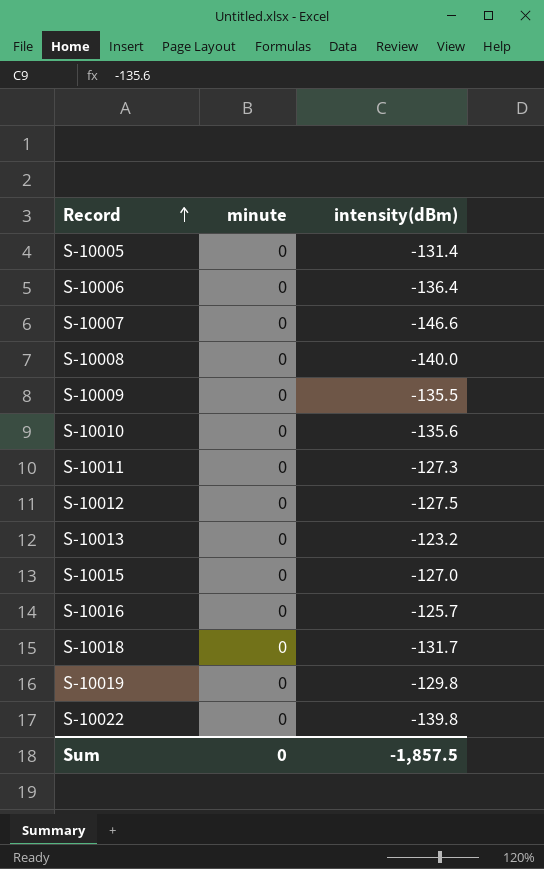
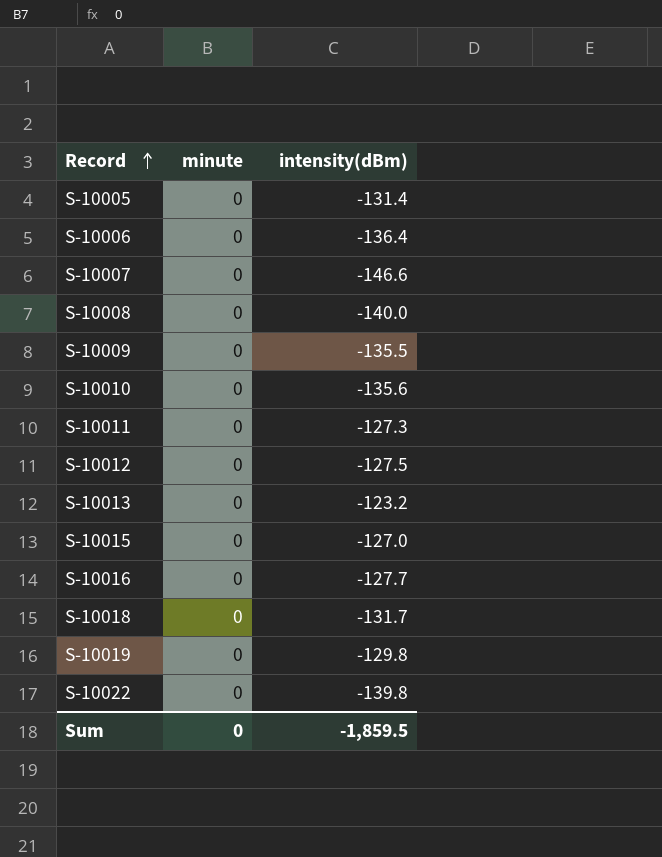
S-10016 | intensity(dBm): -125.7 -> -127.7
Sum | intensity(dBm): -1,857.5 -> -1,859.5

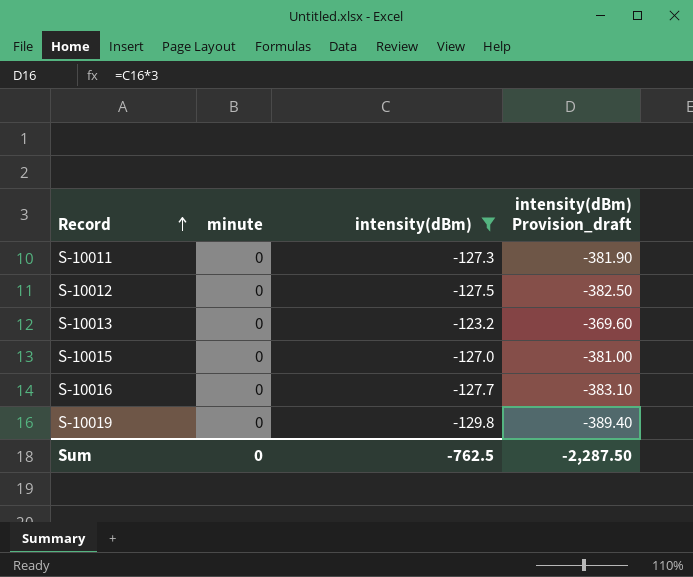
filter: none -> intensity(dBm) >= -129.8
column intensity(dBm) Provision_draft | formula: none -> [intensity(dBm)] * 3
Sum | intensity(dBm): -1,859.5 -> -762.5

